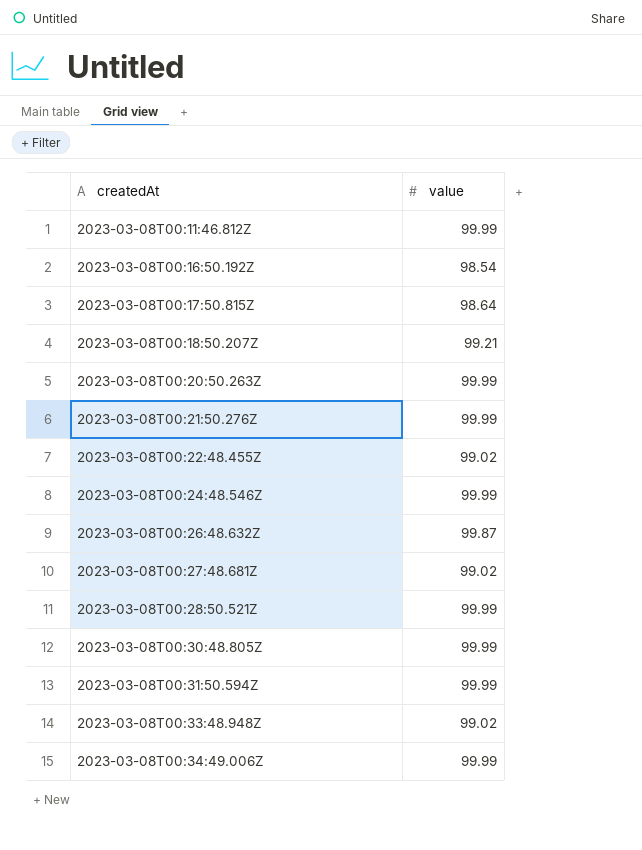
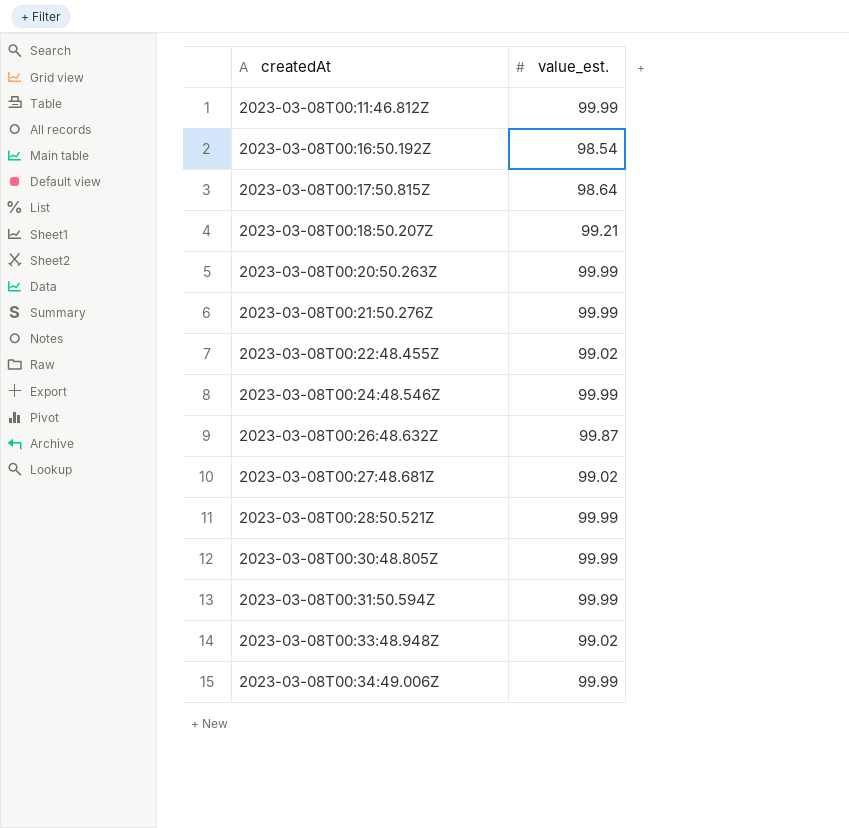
column name: value -> value_est.

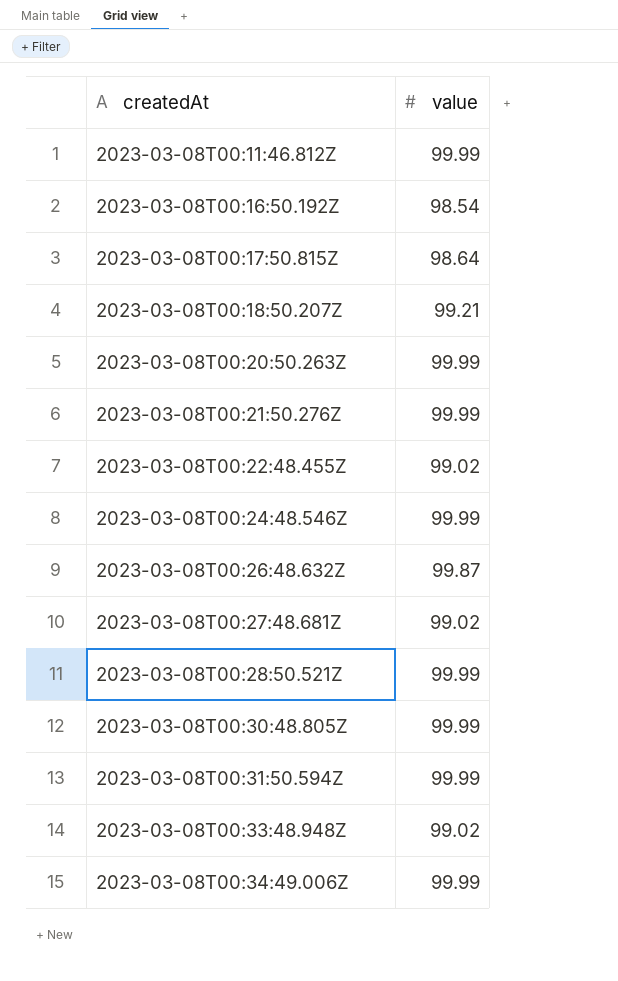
column name: value_est. -> value

